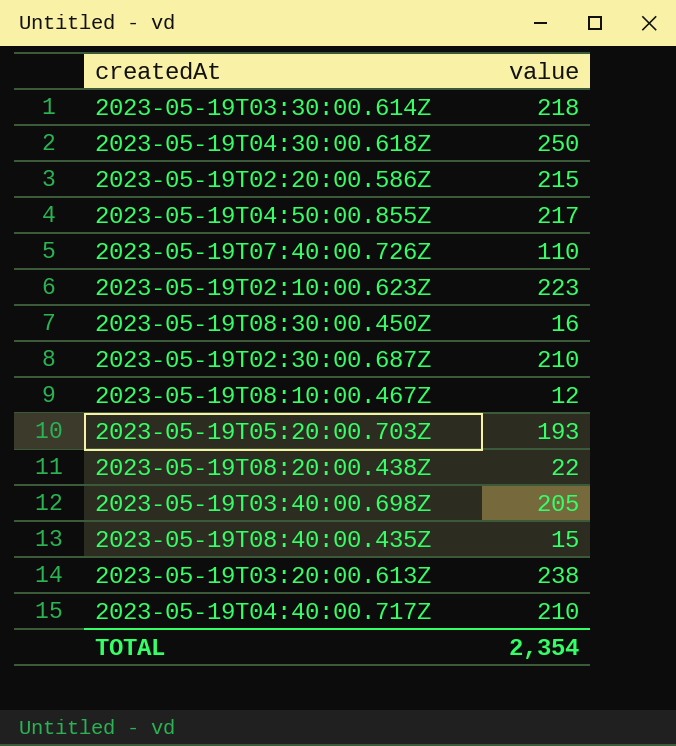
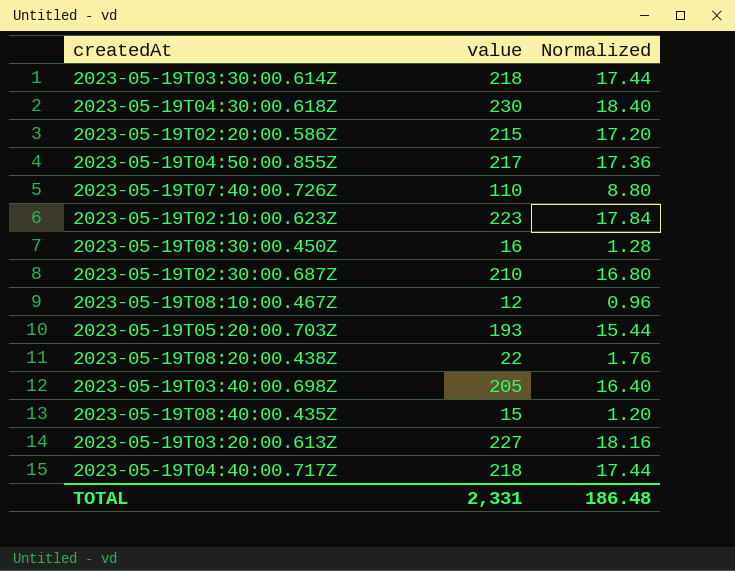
column Normalized | formula: none -> [value] * 0.08
2023-05-19T04:30:00.618Z | value: 250 -> 230
2023-05-19T03:20:00.613Z | value: 238 -> 227
2023-05-19T04:40:00.717Z | value: 210 -> 218
TOTAL | value: 2,354 -> 2,331

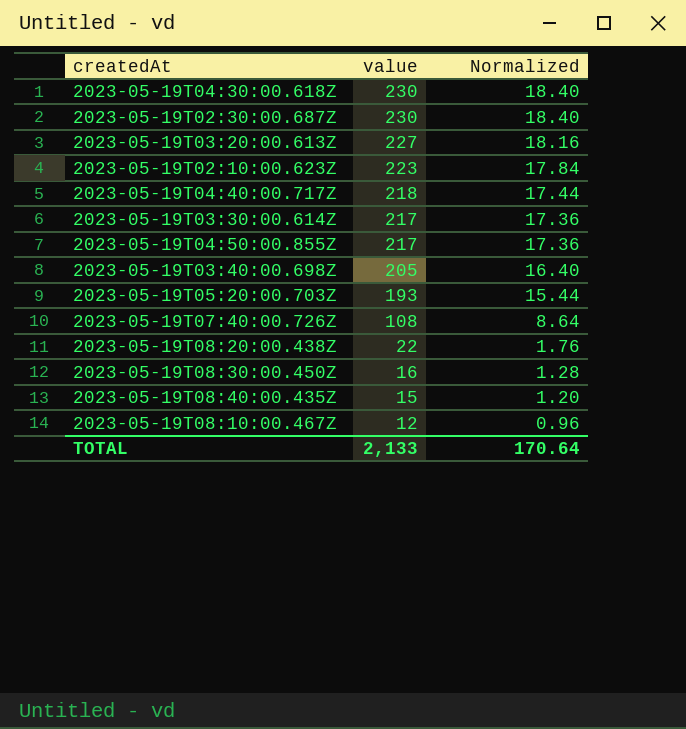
row order: none -> value descending
row 2023-05-19T02:20:00.586Z: 215 | 17.20 -> none
2023-05-19T02:30:00.687Z | value: 210 -> 230
2023-05-19T02:30:00.687Z | Normalized: 16.80 -> 18.40
2023-05-19T03:30:00.614Z | value: 218 -> 217
2023-05-19T03:30:00.614Z | Normalized: 17.44 -> 17.36
2023-05-19T07:40:00.726Z | value: 110 -> 108
2023-05-19T07:40:00.726Z | Normalized: 8.80 -> 8.64
TOTAL | value: 2,331 -> 2,133
TOTAL | Normalized: 186.48 -> 170.64

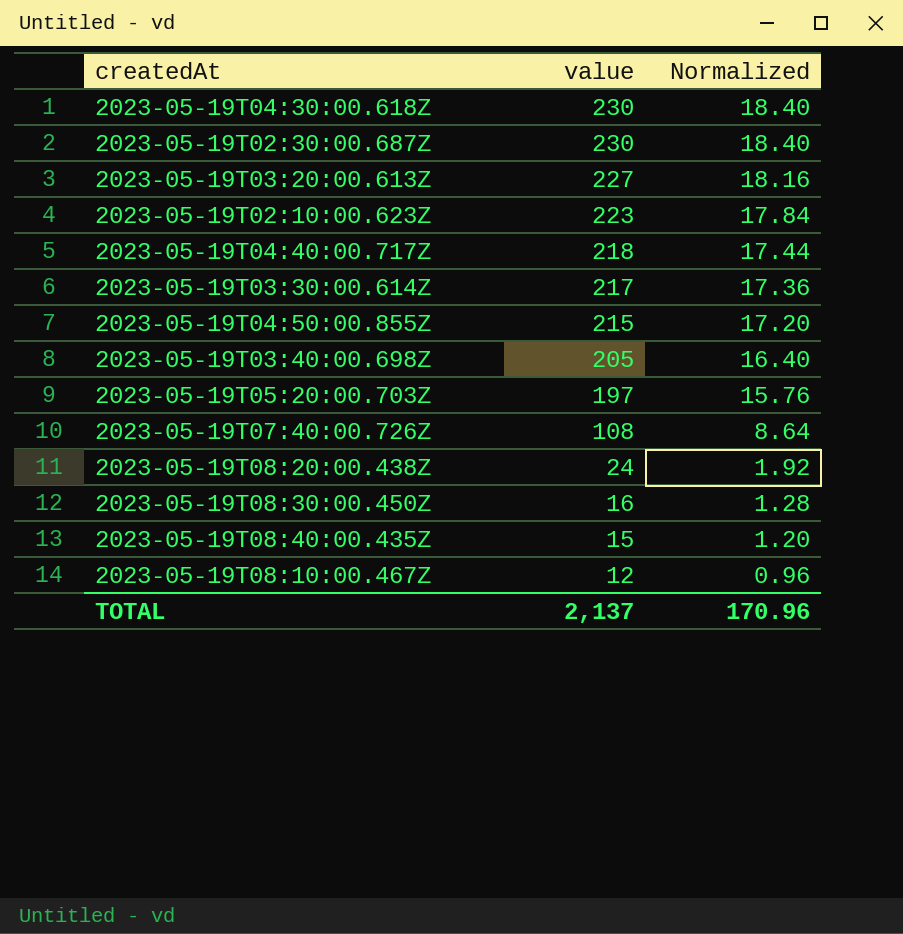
2023-05-19T04:50:00.855Z | value: 217 -> 215
2023-05-19T04:50:00.855Z | Normalized: 17.36 -> 17.20
2023-05-19T05:20:00.703Z | value: 193 -> 197
2023-05-19T05:20:00.703Z | Normalized: 15.44 -> 15.76
2023-05-19T08:20:00.438Z | value: 22 -> 24
2023-05-19T08:20:00.438Z | Normalized: 1.76 -> 1.92
TOTAL | value: 2,133 -> 2,137
TOTAL | Normalized: 170.64 -> 170.96

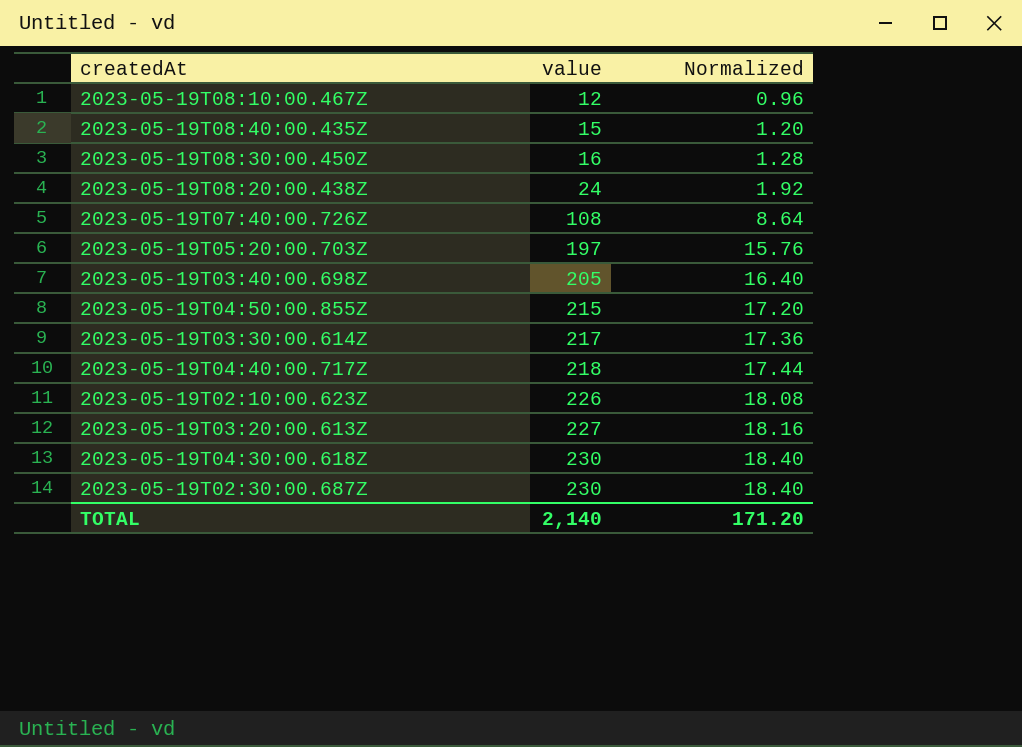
row order: value descending -> value ascending
2023-05-19T02:10:00.623Z | value: 223 -> 226
2023-05-19T02:10:00.623Z | Normalized: 17.84 -> 18.08
TOTAL | value: 2,137 -> 2,140
TOTAL | Normalized: 170.96 -> 171.20

